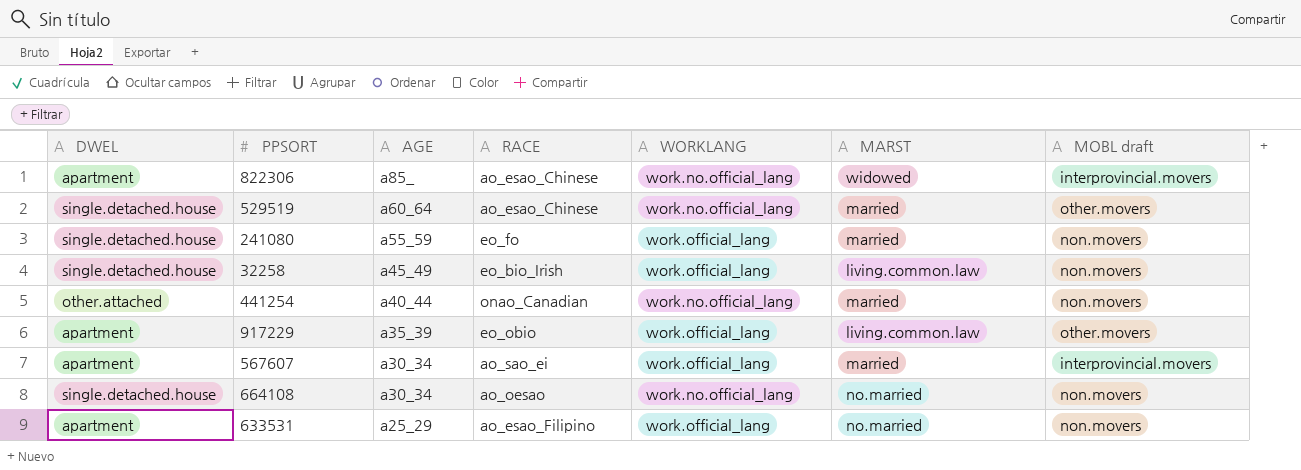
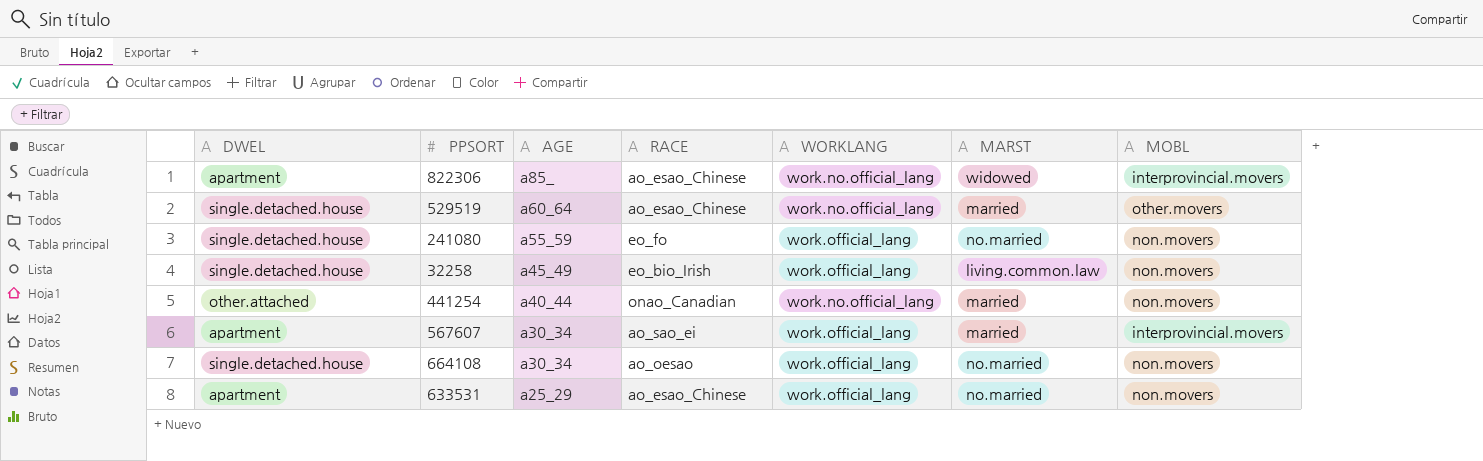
column name: MOBL draft -> MOBL
row 917229: apartment | a35_39 | eo_obio | work.official_lang | living.common.law | other.movers -> none
241080 | MARST: married -> no.married
664108 | WORKLANG: work.no.official_lang -> work.official_lang
633531 | RACE: ao_esao_Filipino -> ao_esao_Chinese

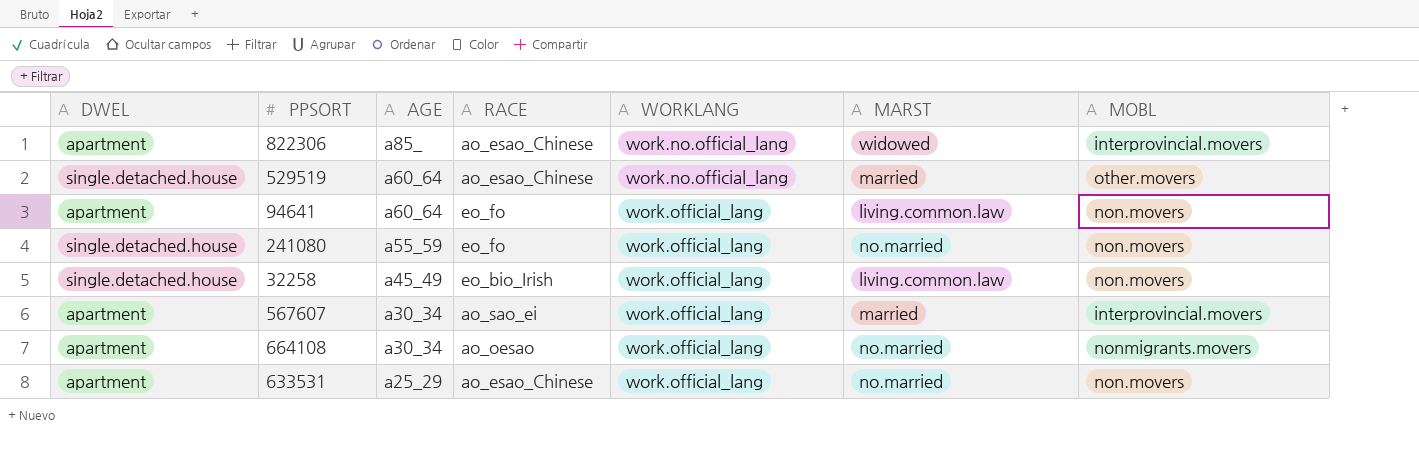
row 441254: other.attached | a40_44 | onao_Canadian | work.no.official_lang | married | non.movers -> none
row 94641: none -> apartment | a60_64 | eo_fo | work.official_lang | living.common.law | non.movers
664108 | DWEL: single.detached.house -> apartment
664108 | MOBL: non.movers -> nonmigrants.movers

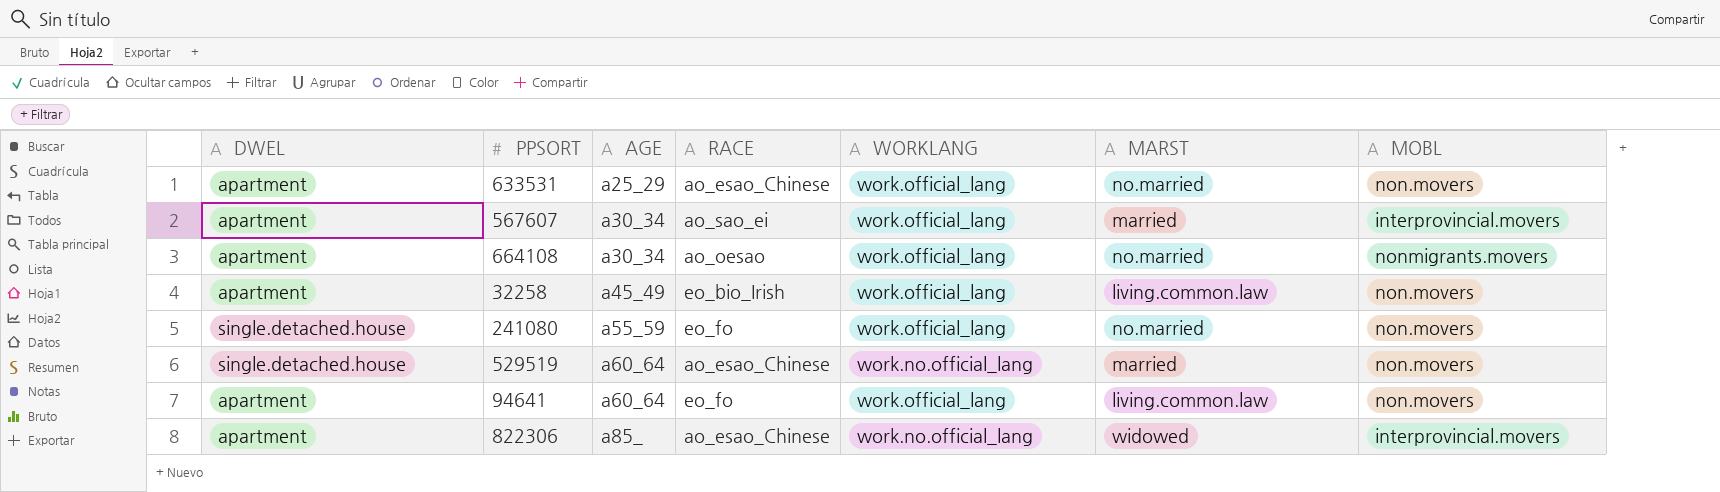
row order: AGE descending -> AGE ascending
32258 | DWEL: single.detached.house -> apartment
529519 | MOBL: other.movers -> non.movers

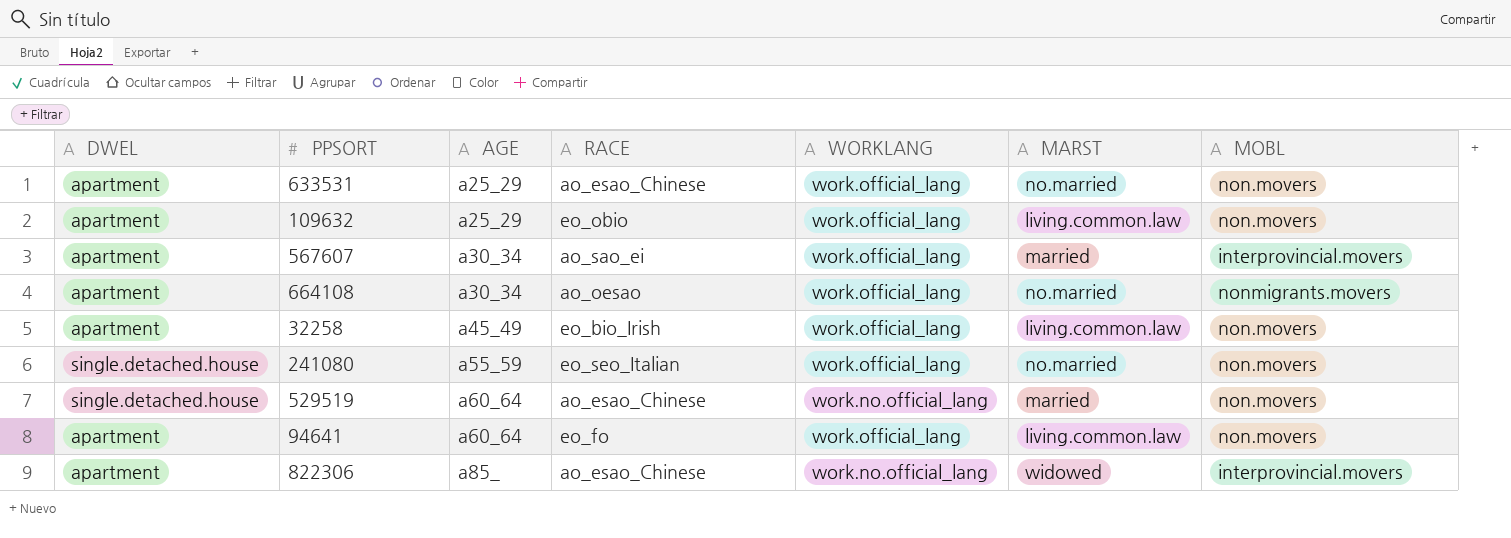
row 109632: none -> apartment | a25_29 | eo_obio | work.official_lang | living.common.law | non.movers
241080 | RACE: eo_fo -> eo_seo_Italian

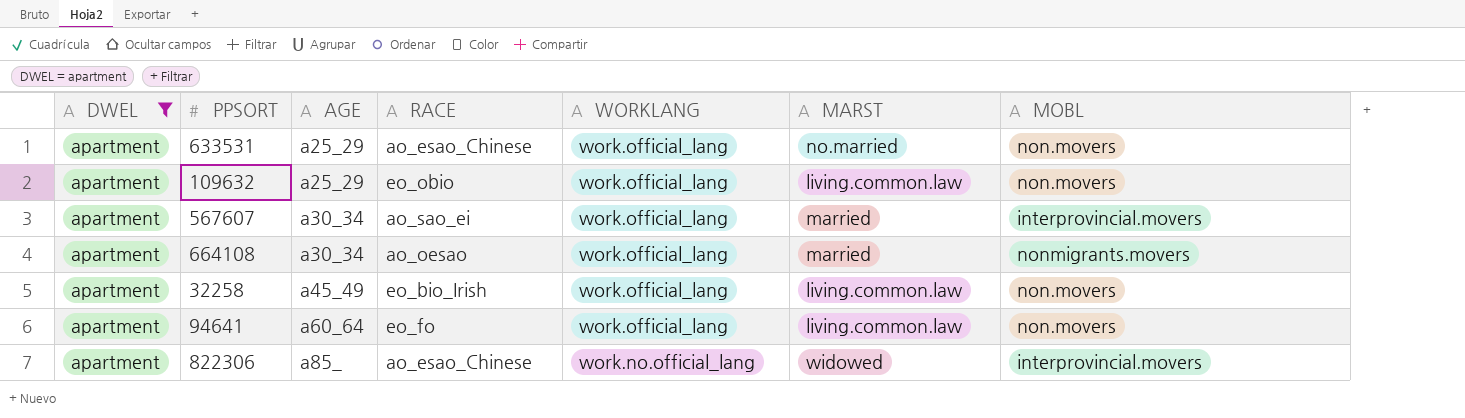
filter: none -> DWEL = apartment
664108 | MARST: no.married -> married

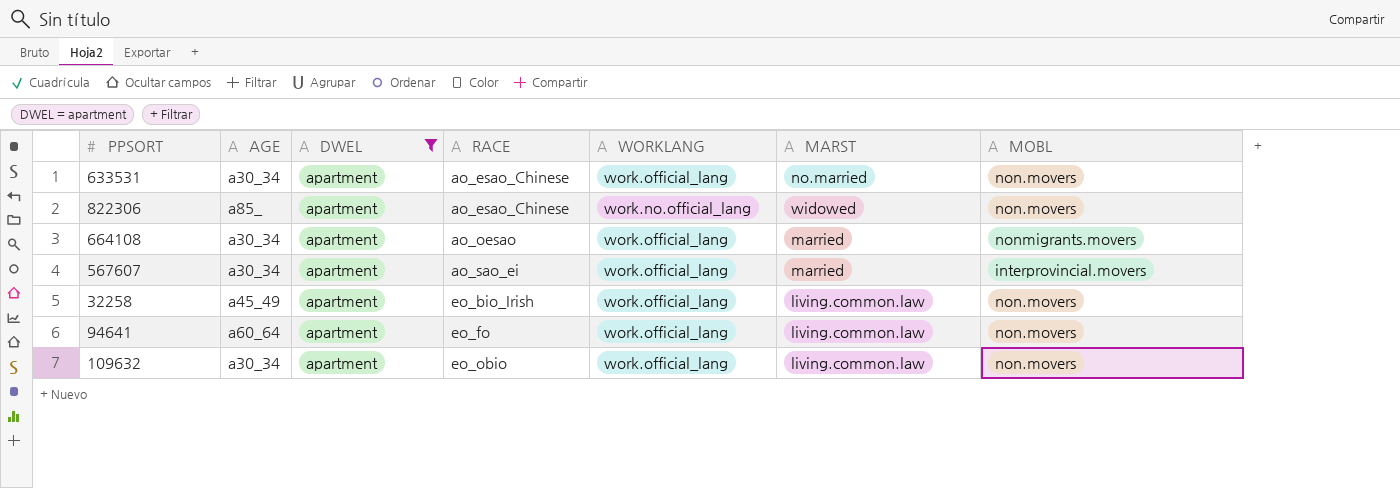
row order: AGE ascending -> RACE ascending
column DWEL | position: 1 -> 3
633531 | AGE: a25_29 -> a30_34
822306 | MOBL: interprovincial.movers -> non.movers
109632 | AGE: a25_29 -> a30_34

